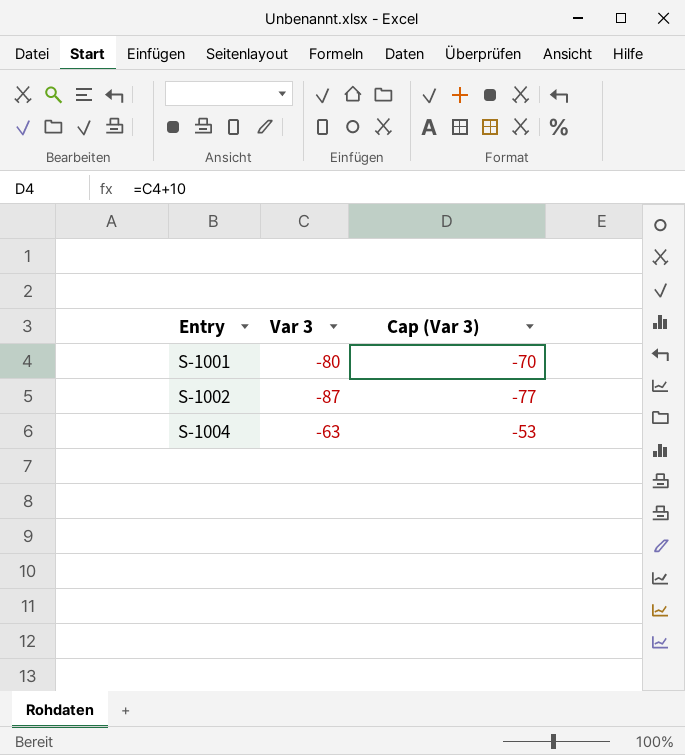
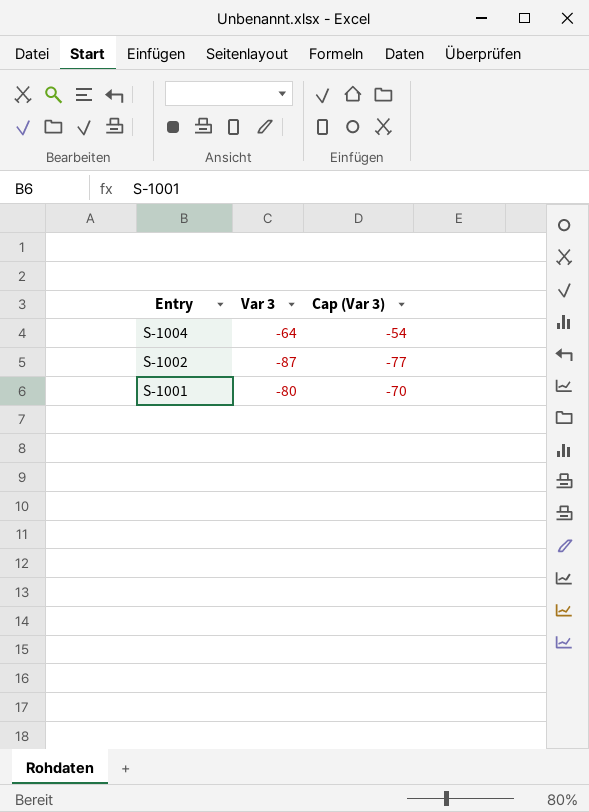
row order: Entry ascending -> Entry descending
S-1004 | Var 3: -63 -> -64
S-1004 | Cap (Var 3): -53 -> -54

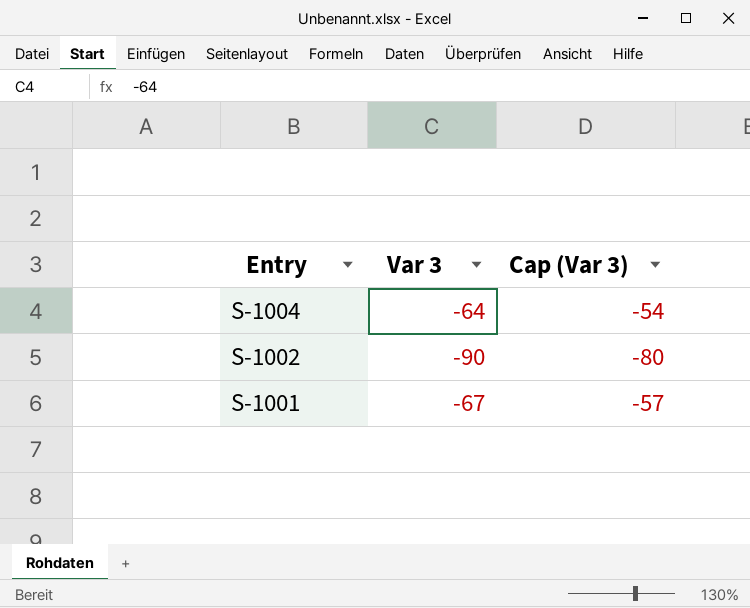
S-1002 | Var 3: -87 -> -90
S-1002 | Cap (Var 3): -77 -> -80
S-1001 | Var 3: -80 -> -67
S-1001 | Cap (Var 3): -70 -> -57

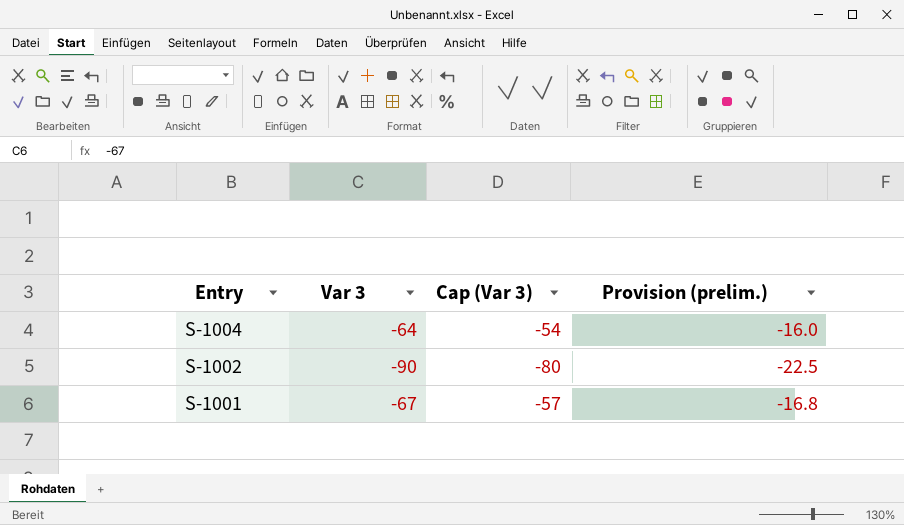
column Provision (prelim.) | formula: none -> [Var 3] * 0.25

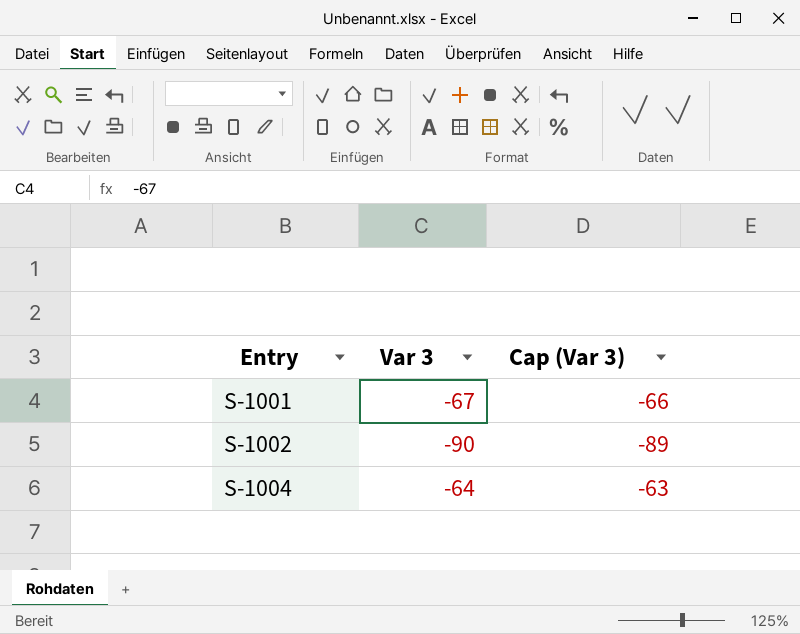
row order: Entry descending -> Entry ascending
column Provision (prelim.) | formula: [Var 3] * 0.25 -> none
column Cap (Var 3) | formula: [Var 3] + 10 -> [Var 3] + 1

